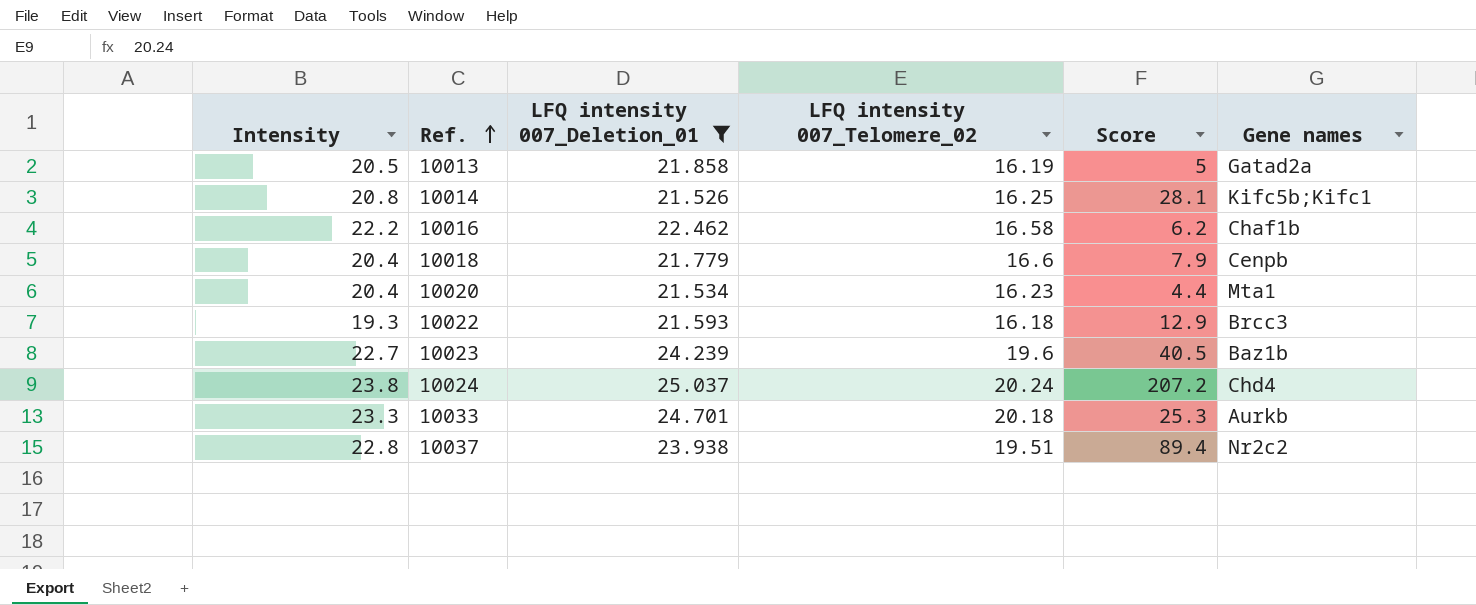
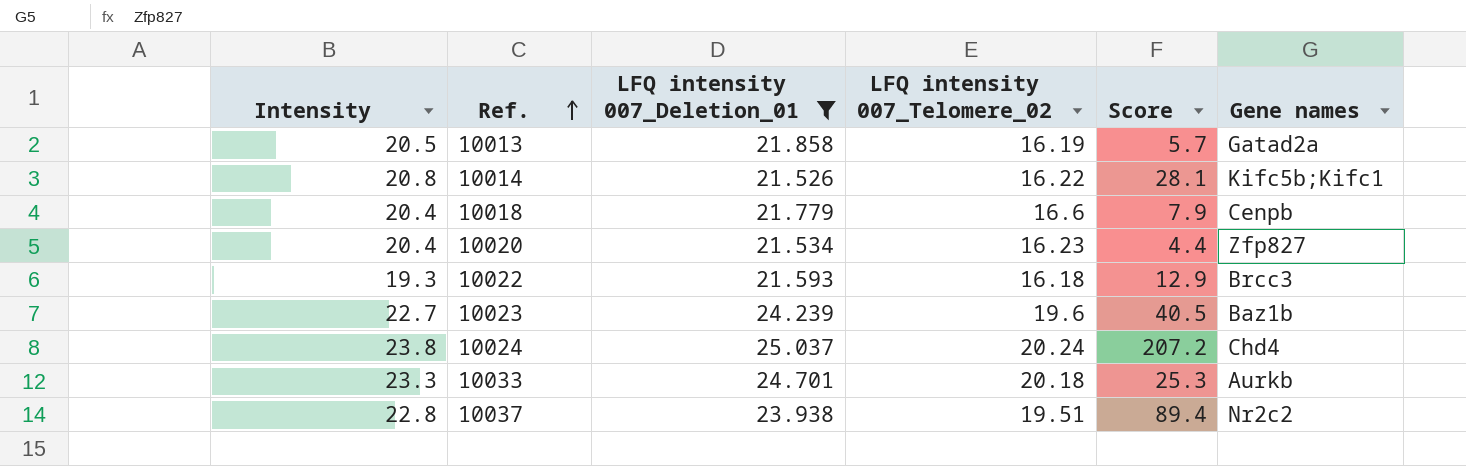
row 10016: 22.2 | 22.462 | 16.58 | 6.2 | Chaf1b -> none
10013 | Score: 5 -> 5.7
10014 | LFQ intensity 007_Telomere_02: 16.25 -> 16.22
10020 | Gene names: Mta1 -> Zfp827

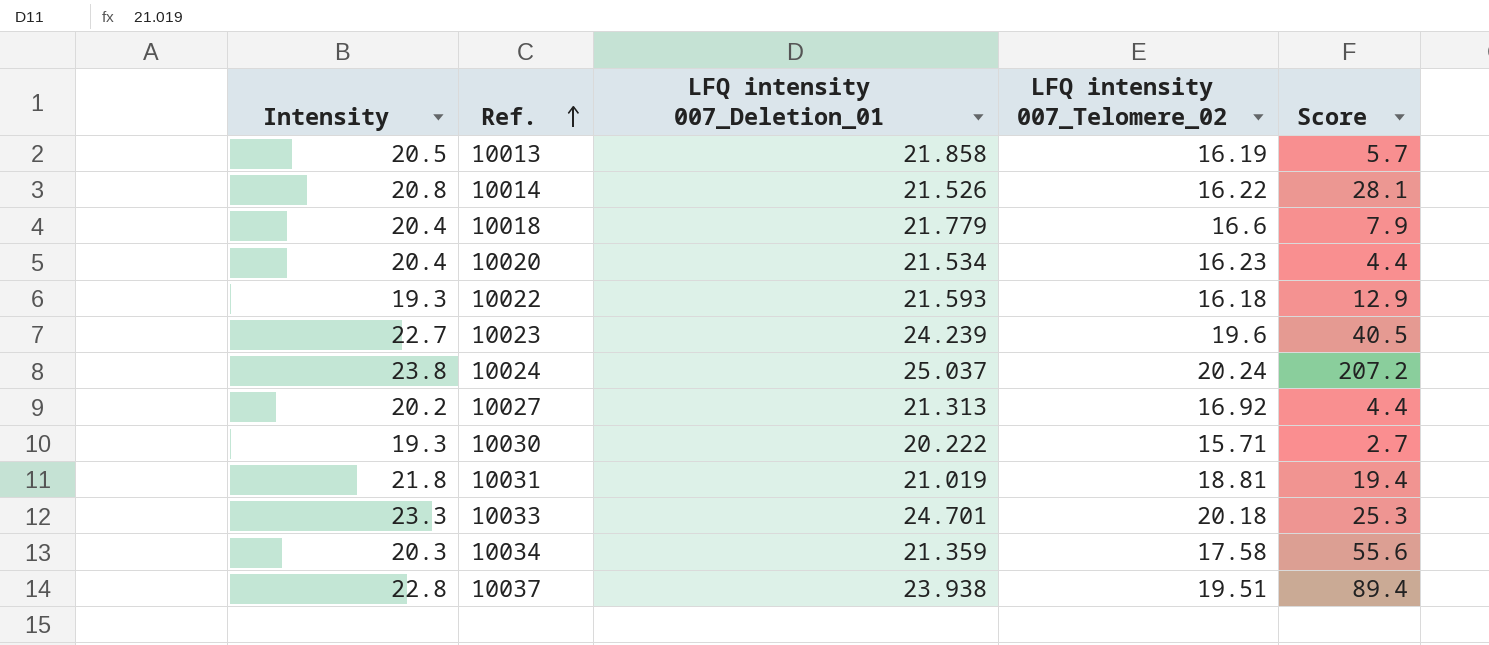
filter: LFQ intensity 007_Deletion_01 >= 21.526 -> none
column Gene names | position: 6 -> none

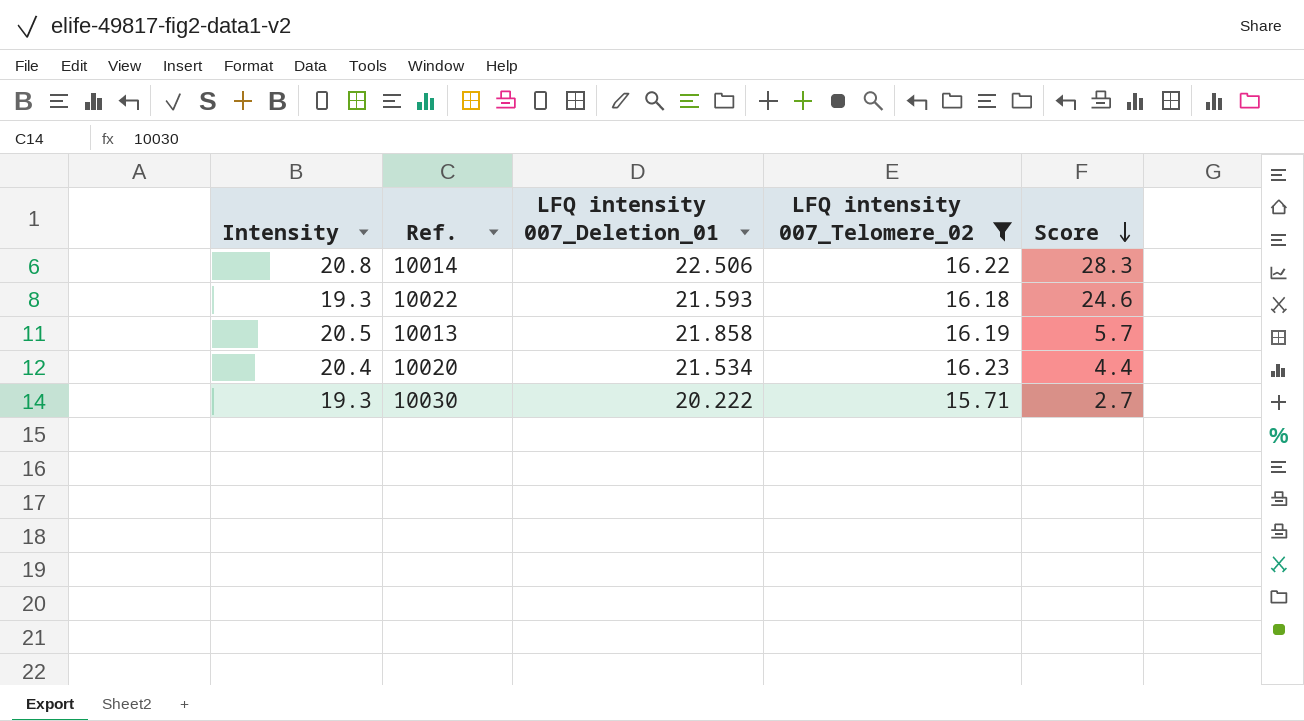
filter: none -> LFQ intensity 007_Telomere_02 <= 16.23
row order: Ref. ascending -> Score descending
10014 | LFQ intensity 007_Deletion_01: 21.526 -> 22.506
10014 | Score: 28.1 -> 28.3
10022 | Score: 12.9 -> 24.6

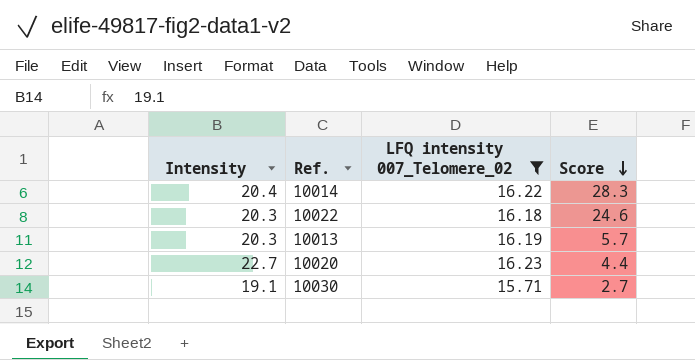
column LFQ intensity 007_Deletion_01 | position: 3 -> none
10014 | Intensity: 20.8 -> 20.4
10022 | Intensity: 19.3 -> 20.3
10013 | Intensity: 20.5 -> 20.3
10020 | Intensity: 20.4 -> 22.7
10030 | Intensity: 19.3 -> 19.1

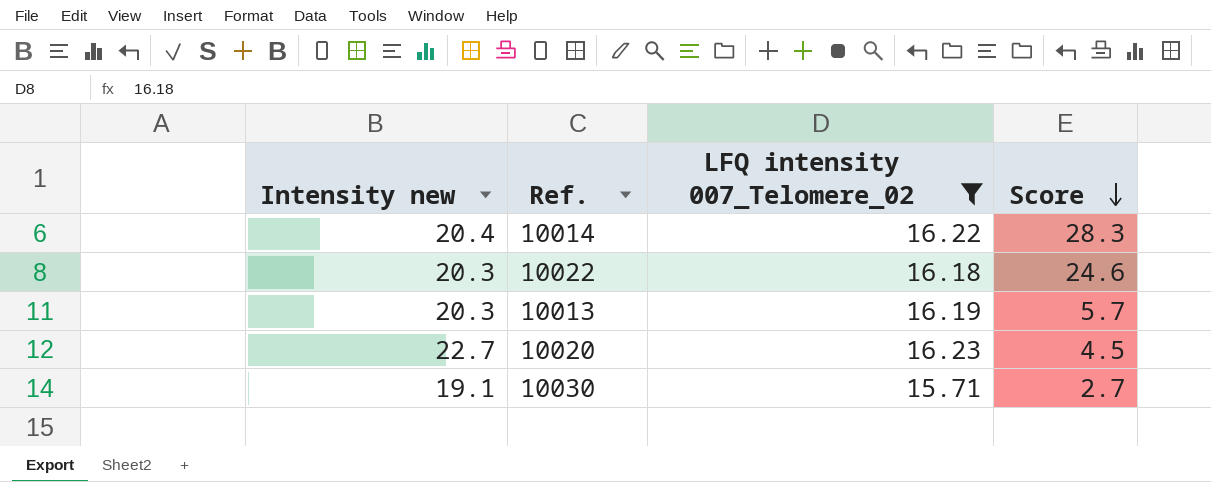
column name: Intensity -> Intensity new
10020 | Score: 4.4 -> 4.5

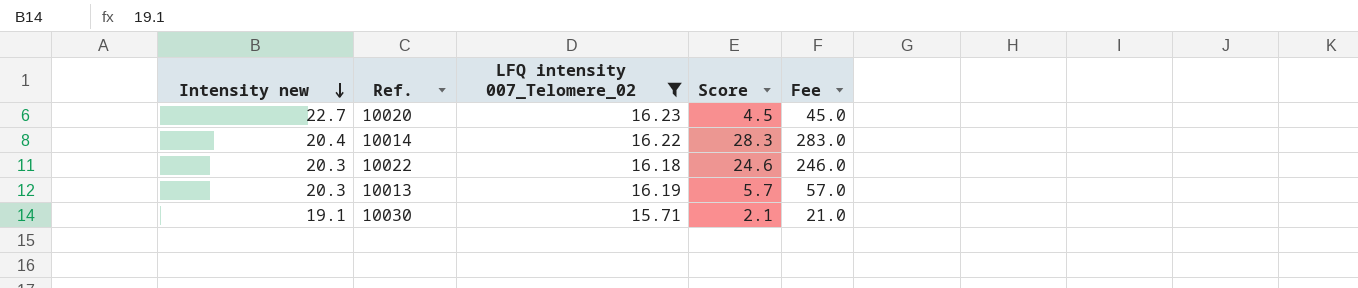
row order: Score descending -> Intensity new descending
column Fee | formula: none -> [Score] * 10
10030 | Score: 2.7 -> 2.1

